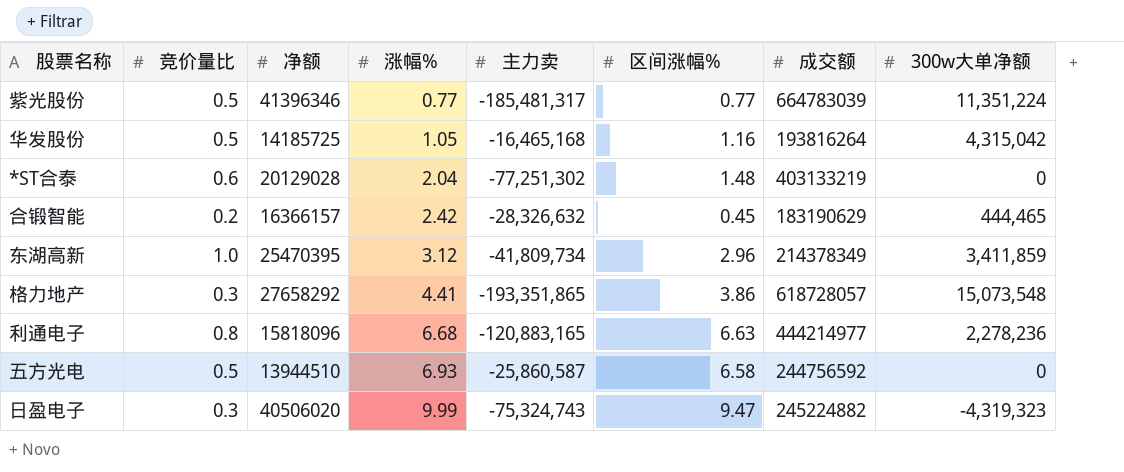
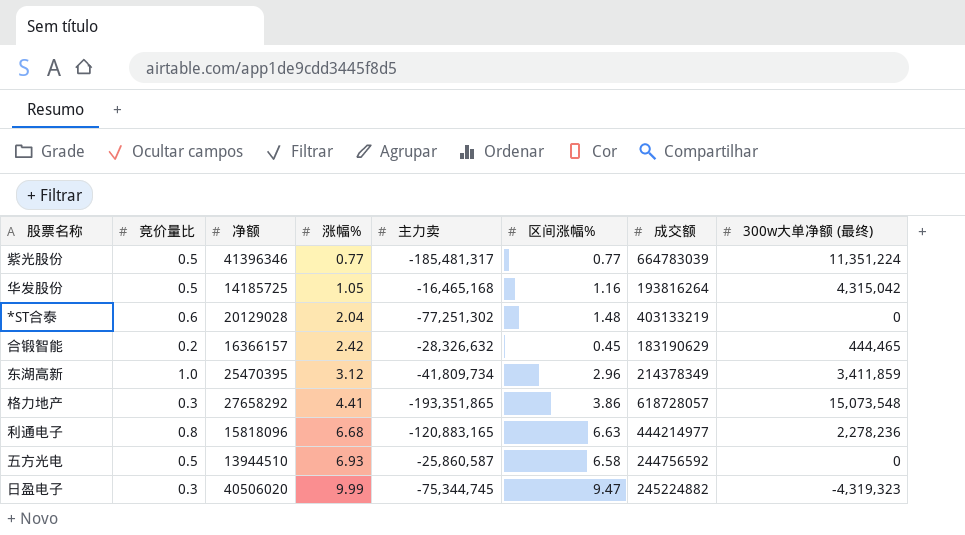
column name: 300w大单净额 -> 300w大单净额 (最终)
日盈电子 | 主力卖: -75,324,743 -> -75,344,745

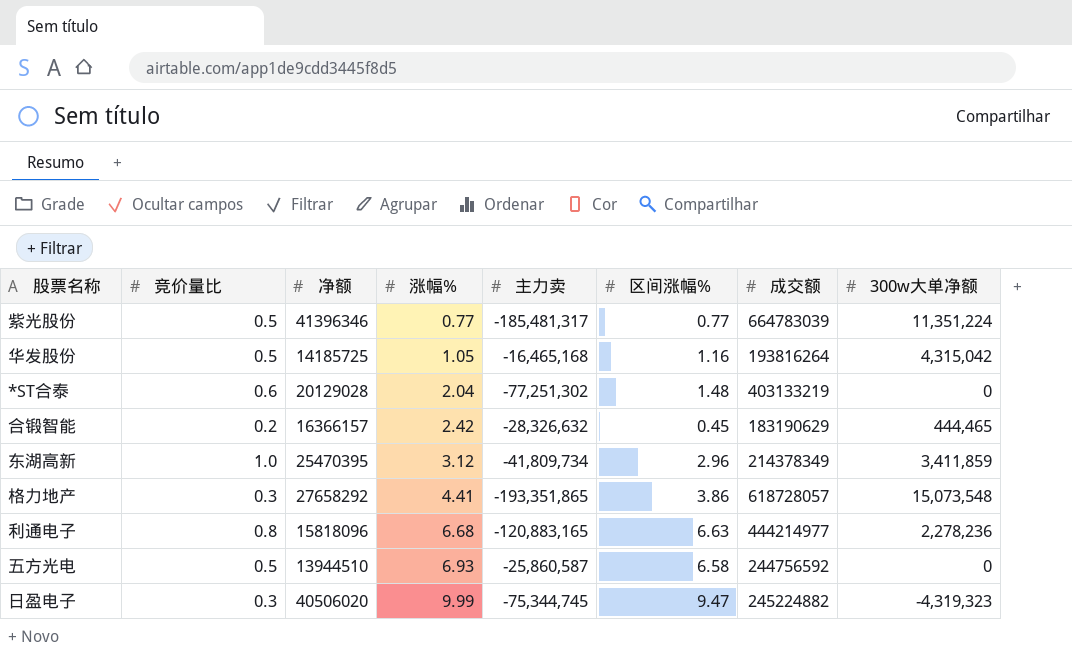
column name: 300w大单净额 (最终) -> 300w大单净额

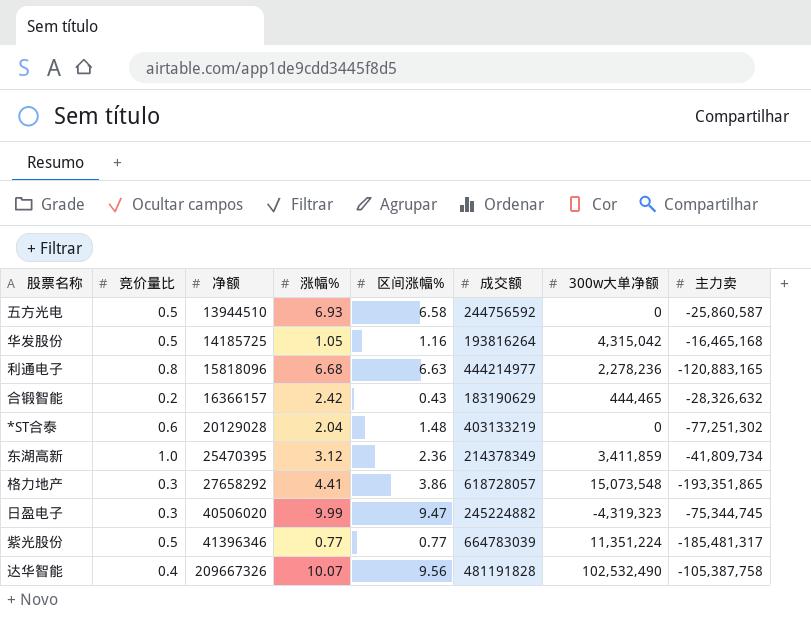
row order: 涨幅% ascending -> 净额 ascending
column 主力卖 | position: 5 -> 8
合锻智能 | 区间涨幅%: 0.45 -> 0.43
东湖高新 | 区间涨幅%: 2.96 -> 2.36
row 达华智能: none -> 0.4 | 209667326 | 10.07 | 9.56 | 481191828 | 102,532,490 | -105,387,758

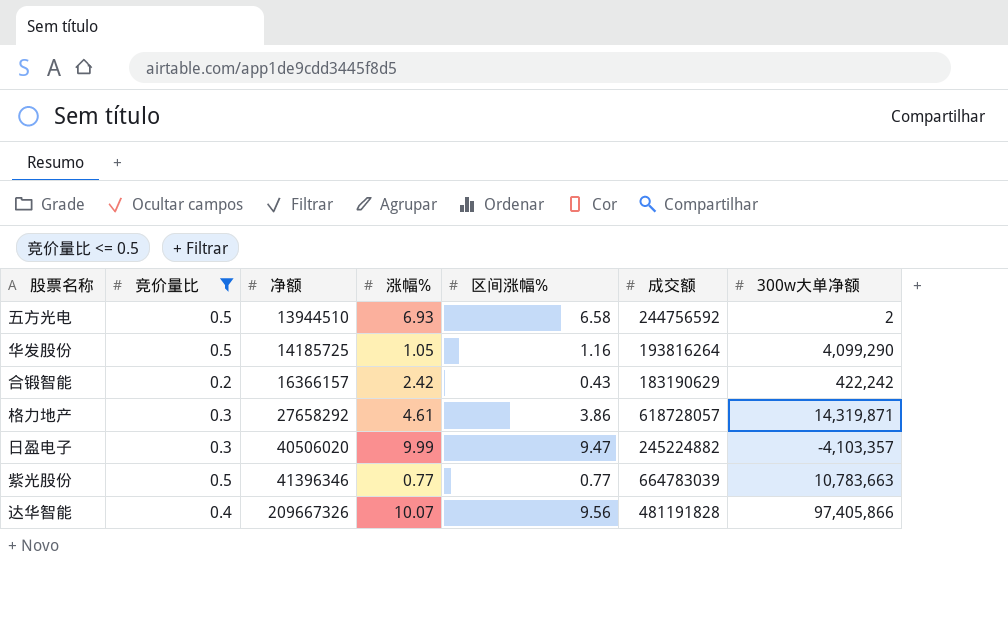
filter: none -> 竞价量比 <= 0.5
column 主力卖 | position: 8 -> none
五方光电 | 300w大单净额: 0 -> 2
华发股份 | 300w大单净额: 4,315,042 -> 4,099,290
合锻智能 | 300w大单净额: 444,465 -> 422,242
格力地产 | 涨幅%: 4.41 -> 4.61
格力地产 | 300w大单净额: 15,073,548 -> 14,319,871
日盈电子 | 300w大单净额: -4,319,323 -> -4,103,357
紫光股份 | 300w大单净额: 11,351,224 -> 10,783,663
达华智能 | 300w大单净额: 102,532,490 -> 97,405,866

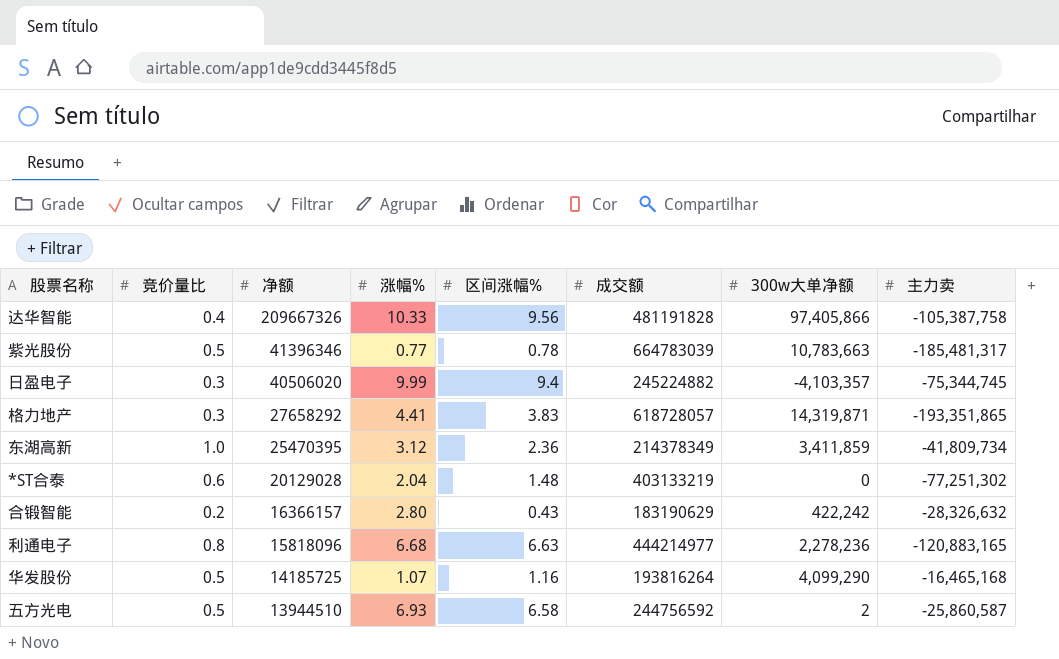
filter: 竞价量比 <= 0.5 -> none
row order: 净额 ascending -> 净额 descending
column 主力卖 | position: none -> 8
达华智能 | 涨幅%: 10.07 -> 10.33
紫光股份 | 区间涨幅%: 0.77 -> 0.78
日盈电子 | 区间涨幅%: 9.47 -> 9.4
格力地产 | 涨幅%: 4.61 -> 4.41
格力地产 | 区间涨幅%: 3.86 -> 3.83
合锻智能 | 涨幅%: 2.42 -> 2.80
华发股份 | 涨幅%: 1.05 -> 1.07

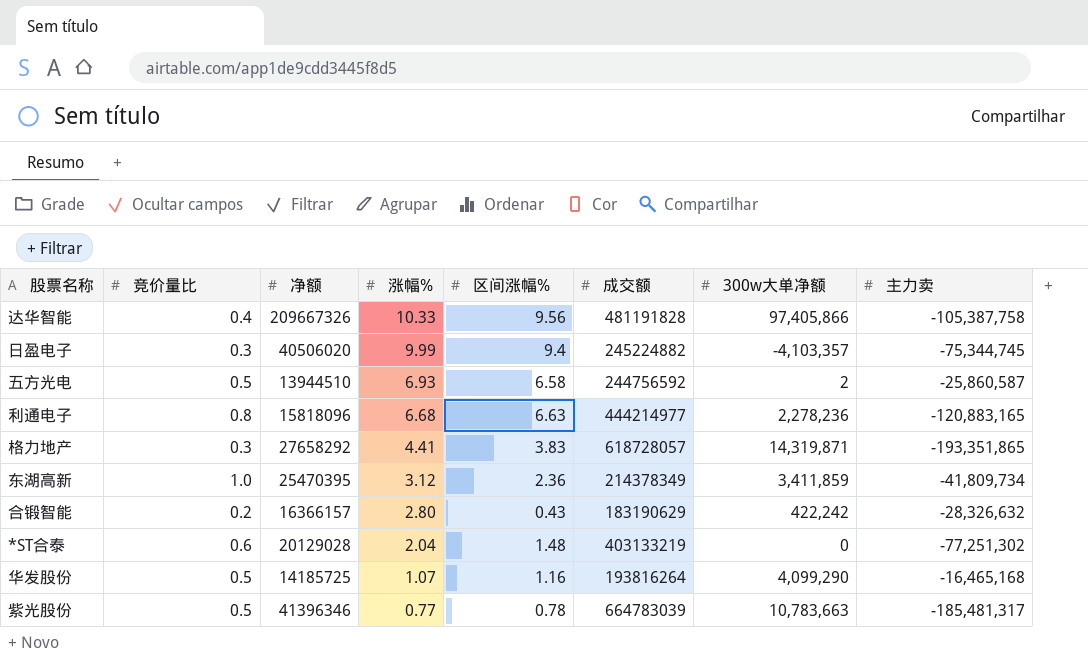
row order: 净额 descending -> 涨幅% descending

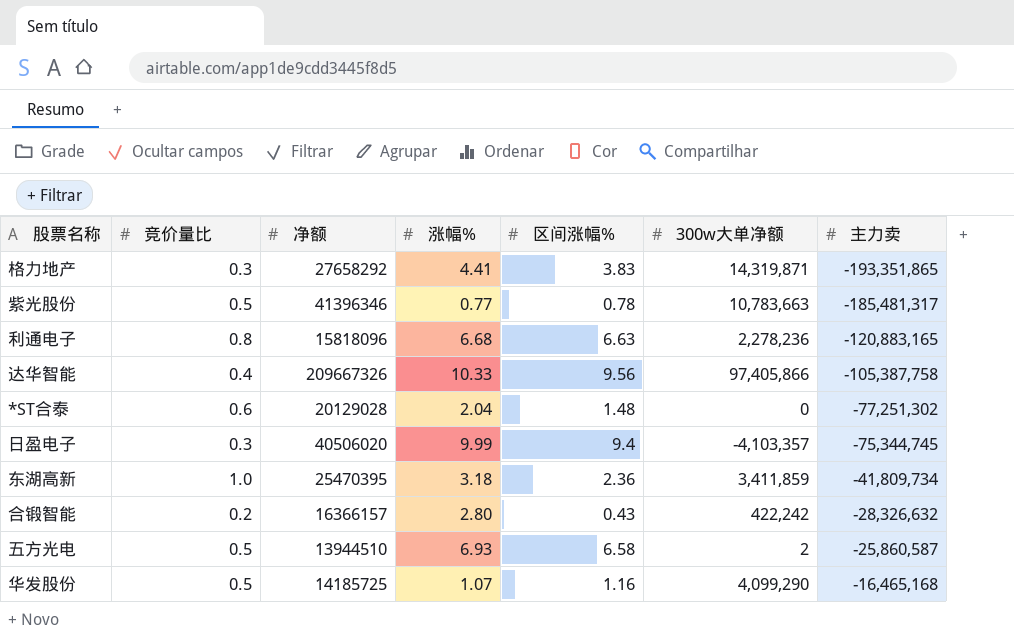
row order: 涨幅% descending -> 主力卖 ascending
column 成交额 | position: 6 -> none
东湖高新 | 涨幅%: 3.12 -> 3.18

